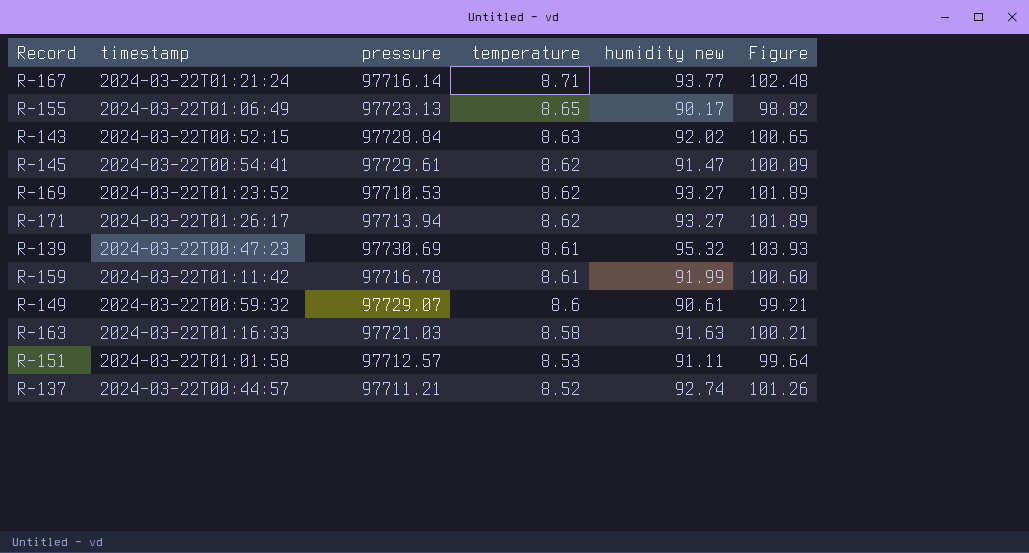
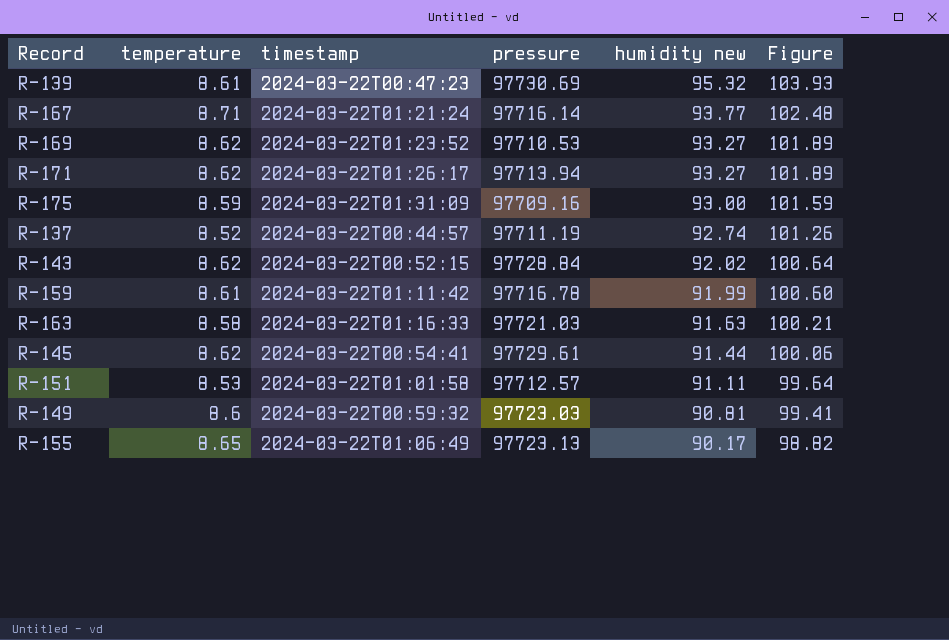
row order: temperature descending -> humidity new descending
column temperature | position: 4 -> 2
row R-175: none -> 8.59 | 2024-03-22T01:31:09 | 97709.16 | 93.00 | 101.59
R-137 | pressure: 97711.21 -> 97711.19
R-143 | temperature: 8.63 -> 8.62
R-143 | Figure: 100.65 -> 100.64
R-145 | humidity new: 91.47 -> 91.44
R-145 | Figure: 100.09 -> 100.06
R-149 | pressure: 97729.07 -> 97723.03
R-149 | humidity new: 90.61 -> 90.81
R-149 | Figure: 99.21 -> 99.41

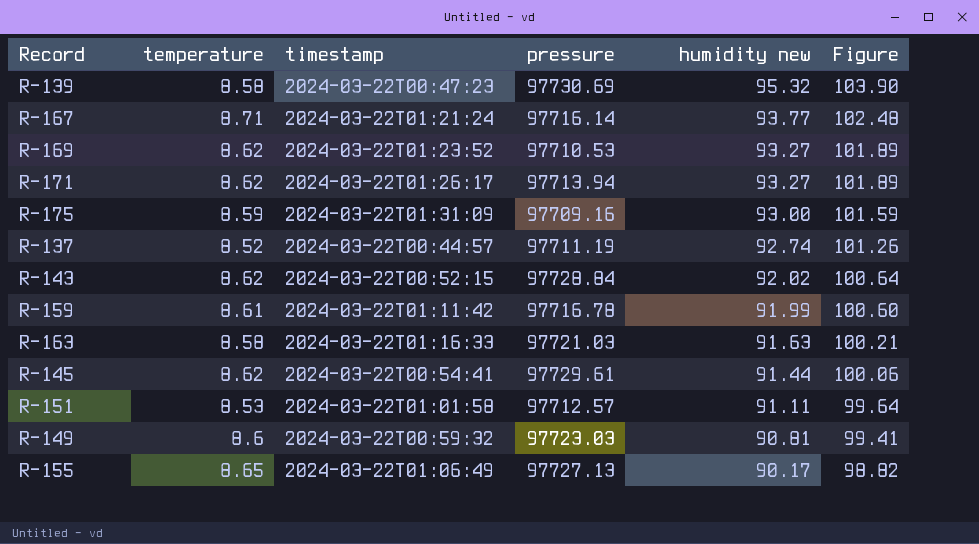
R-139 | temperature: 8.61 -> 8.58
R-139 | Figure: 103.93 -> 103.90
R-155 | pressure: 97723.13 -> 97727.13

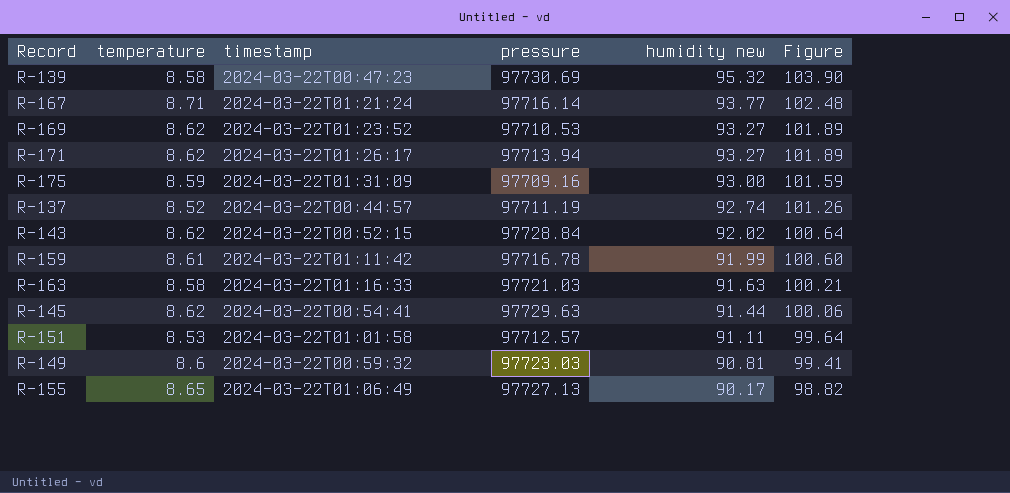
R-145 | pressure: 97729.61 -> 97729.63

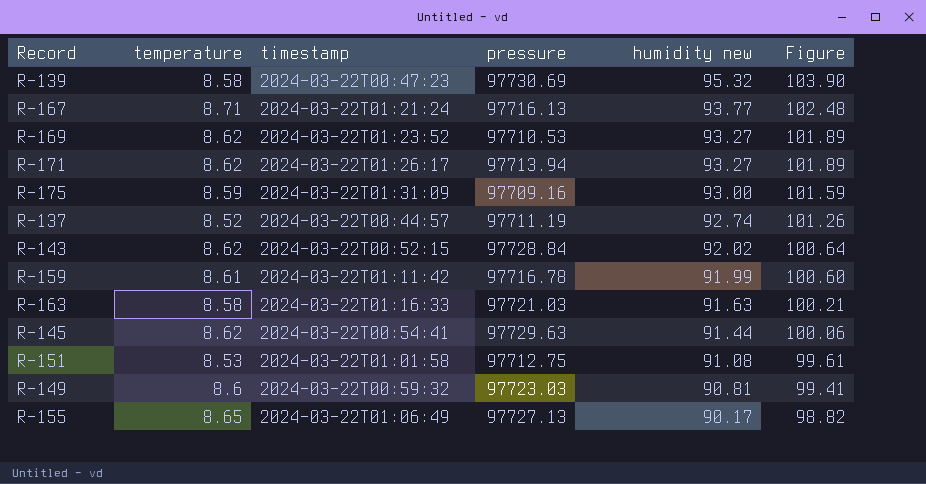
R-167 | pressure: 97716.14 -> 97716.13
R-151 | pressure: 97712.57 -> 97712.75
R-151 | humidity new: 91.11 -> 91.08
R-151 | Figure: 99.64 -> 99.61

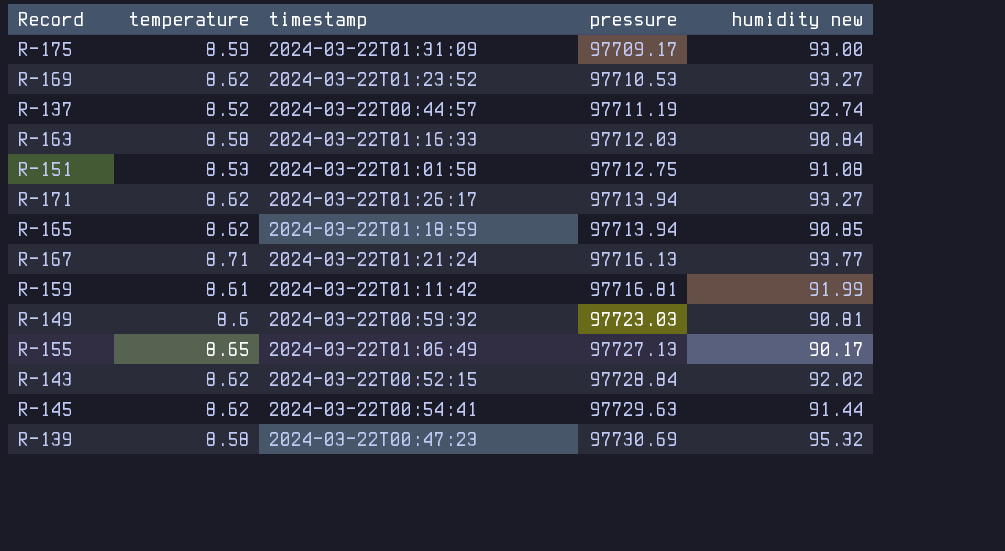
row order: humidity new descending -> pressure ascending
column Figure | formula: [temperature] + [humidity new] -> none
R-175 | pressure: 97709.16 -> 97709.17
R-163 | pressure: 97721.03 -> 97712.03
R-163 | humidity new: 91.63 -> 90.84
row R-165: none -> 8.62 | 2024-03-22T01:18:59 | 97713.94 | 90.85
R-159 | pressure: 97716.78 -> 97716.81

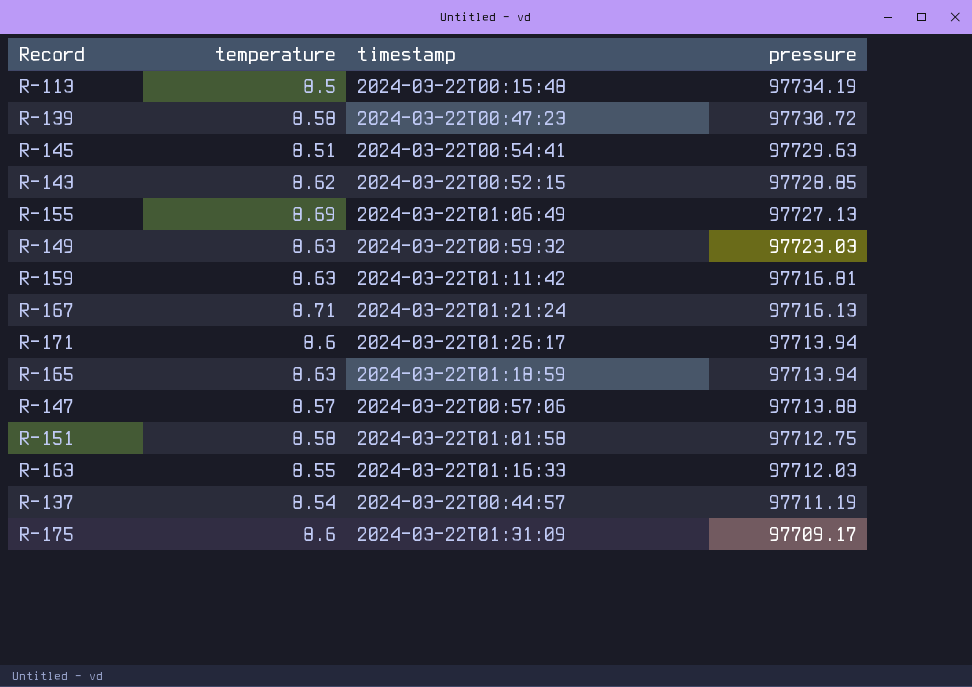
row order: pressure ascending -> pressure descending
column humidity new | position: 5 -> none
row R-169: 8.62 | 2024-03-22T01:23:52 | 97710.53 | 93.27 -> none
row R-113: none -> 8.5 | 2024-03-22T00:15:48 | 97734.19
R-139 | pressure: 97730.69 -> 97730.72
R-145 | temperature: 8.62 -> 8.51
R-143 | pressure: 97728.84 -> 97728.85
R-155 | temperature: 8.65 -> 8.69
R-149 | temperature: 8.6 -> 8.63
R-159 | temperature: 8.61 -> 8.63
R-171 | temperature: 8.62 -> 8.6
R-165 | temperature: 8.62 -> 8.63
row R-147: none -> 8.57 | 2024-03-22T00:57:06 | 97713.88
R-151 | temperature: 8.53 -> 8.58
R-163 | temperature: 8.58 -> 8.55
R-137 | temperature: 8.52 -> 8.54
R-175 | temperature: 8.59 -> 8.6

